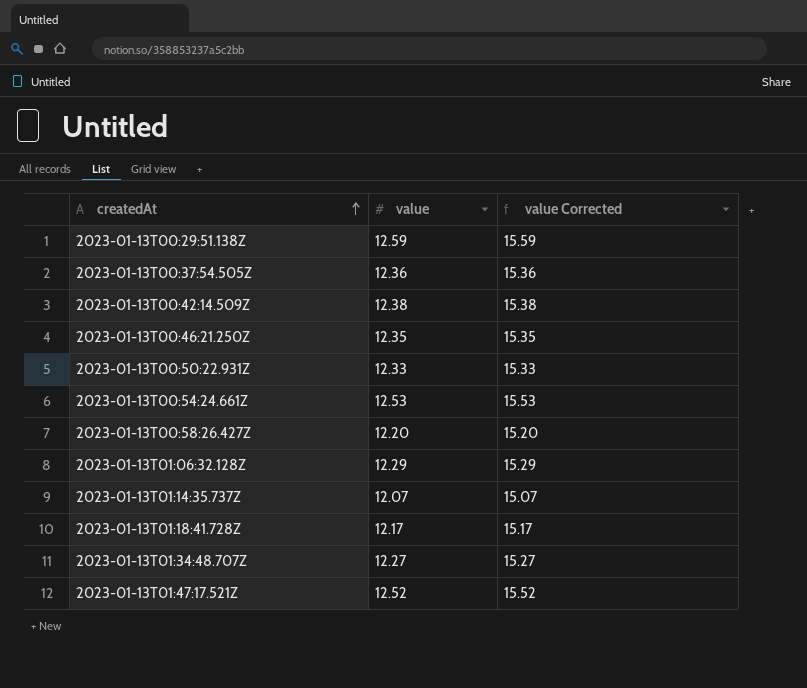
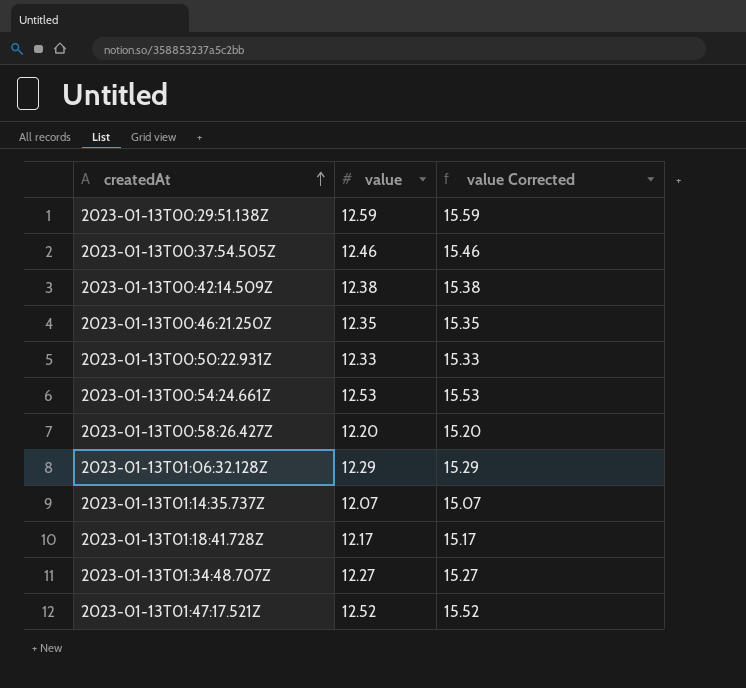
2023-01-13T00:37:54.505Z | value: 12.36 -> 12.46
2023-01-13T00:37:54.505Z | value Corrected: 15.36 -> 15.46

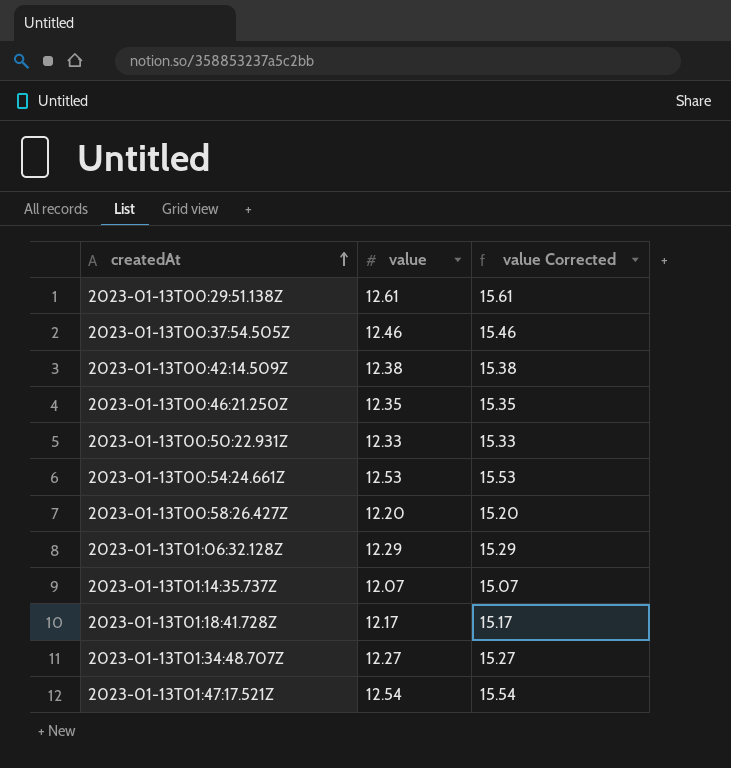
2023-01-13T00:29:51.138Z | value: 12.59 -> 12.61
2023-01-13T00:29:51.138Z | value Corrected: 15.59 -> 15.61
2023-01-13T01:47:17.521Z | value: 12.52 -> 12.54
2023-01-13T01:47:17.521Z | value Corrected: 15.52 -> 15.54

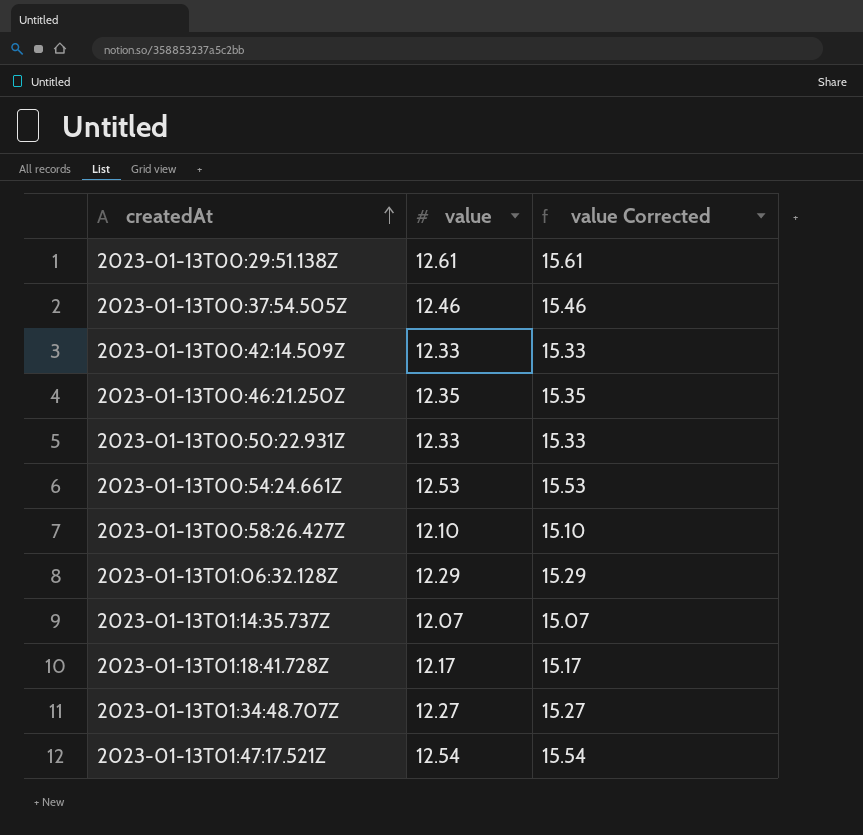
2023-01-13T00:42:14.509Z | value: 12.38 -> 12.33
2023-01-13T00:42:14.509Z | value Corrected: 15.38 -> 15.33
2023-01-13T00:58:26.427Z | value: 12.20 -> 12.10
2023-01-13T00:58:26.427Z | value Corrected: 15.20 -> 15.10

